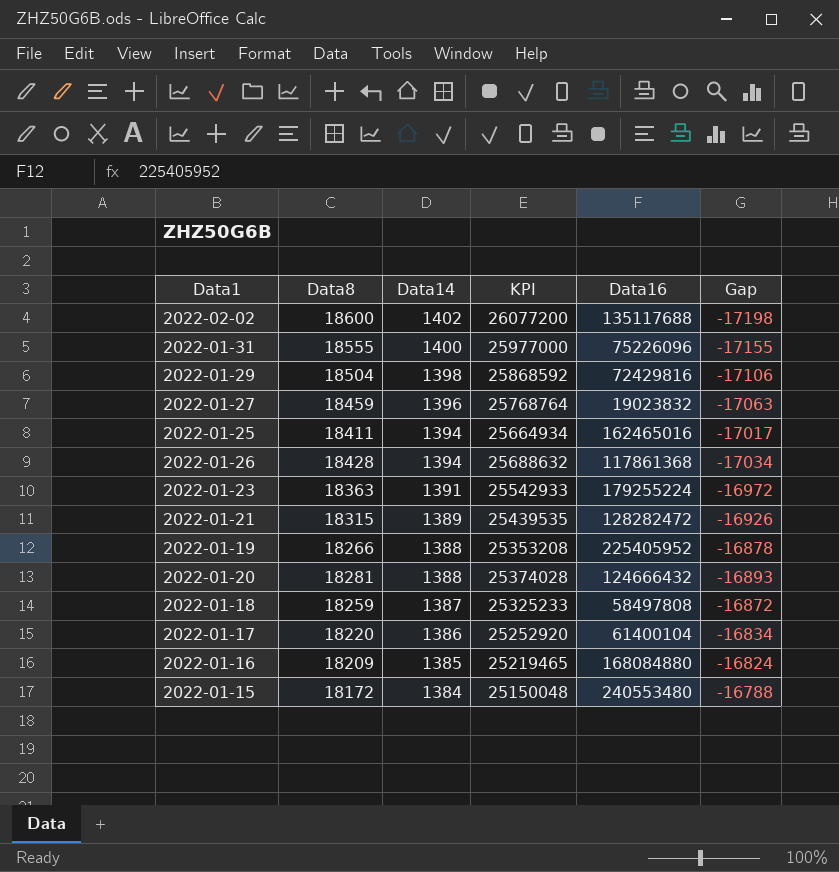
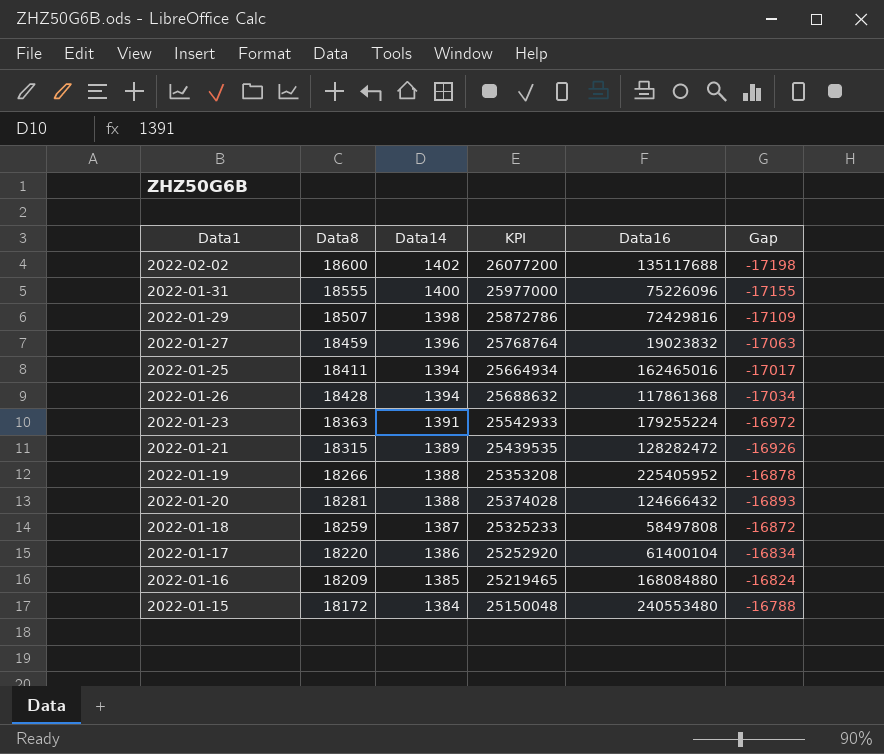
2022-01-29 | Data8: 18504 -> 18507
2022-01-29 | KPI: 25868592 -> 25872786
2022-01-29 | Gap: -17106 -> -17109

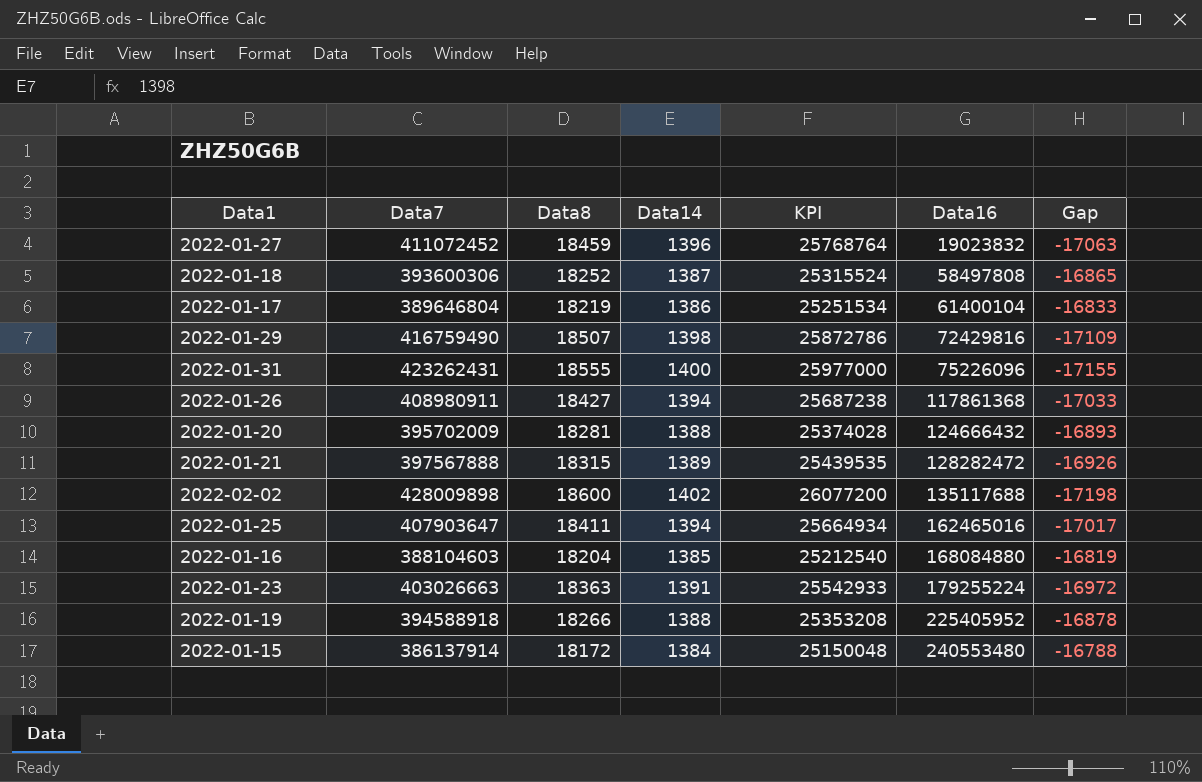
row order: Data14 descending -> Data16 ascending
column Data7 | position: none -> 2
2022-01-18 | Data8: 18259 -> 18252
2022-01-18 | KPI: 25325233 -> 25315524
2022-01-18 | Gap: -16872 -> -16865
2022-01-17 | Data8: 18220 -> 18219
2022-01-17 | KPI: 25252920 -> 25251534
2022-01-17 | Gap: -16834 -> -16833
2022-01-26 | Data8: 18428 -> 18427
2022-01-26 | KPI: 25688632 -> 25687238
2022-01-26 | Gap: -17034 -> -17033
2022-01-16 | Data8: 18209 -> 18204
2022-01-16 | KPI: 25219465 -> 25212540
2022-01-16 | Gap: -16824 -> -16819

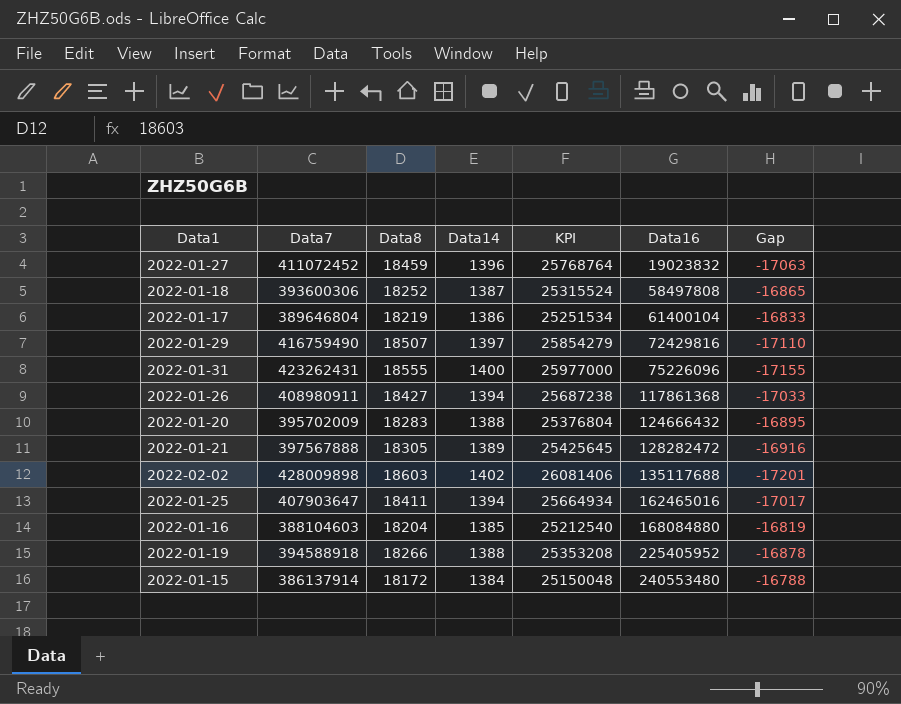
row 2022-01-23: 403026663 | 18363 | 1391 | 25542933 | 179255224 | -16972 -> none
2022-01-29 | Data14: 1398 -> 1397
2022-01-29 | KPI: 25872786 -> 25854279
2022-01-29 | Gap: -17109 -> -17110
2022-01-20 | Data8: 18281 -> 18283
2022-01-20 | KPI: 25374028 -> 25376804
2022-01-20 | Gap: -16893 -> -16895
2022-01-21 | Data8: 18315 -> 18305
2022-01-21 | KPI: 25439535 -> 25425645
2022-01-21 | Gap: -16926 -> -16916
2022-02-02 | Data8: 18600 -> 18603
2022-02-02 | KPI: 26077200 -> 26081406
2022-02-02 | Gap: -17198 -> -17201

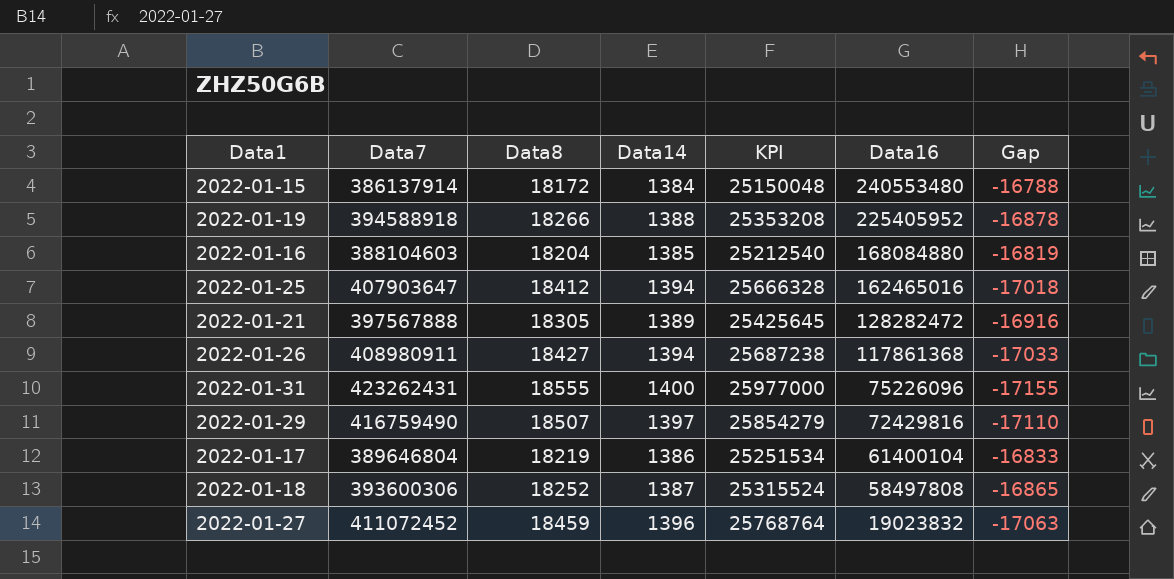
row order: Data16 ascending -> Data16 descending
row 2022-01-20: 395702009 | 18283 | 1388 | 25376804 | 124666432 | -16895 -> none
row 2022-02-02: 428009898 | 18603 | 1402 | 26081406 | 135117688 | -17201 -> none
2022-01-25 | Data8: 18411 -> 18412
2022-01-25 | KPI: 25664934 -> 25666328
2022-01-25 | Gap: -17017 -> -17018

